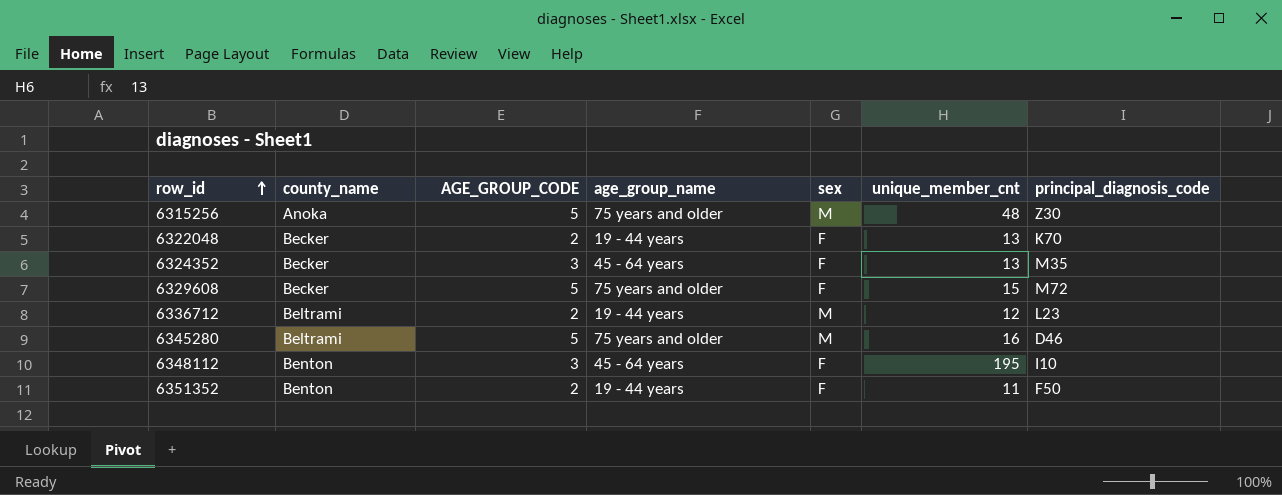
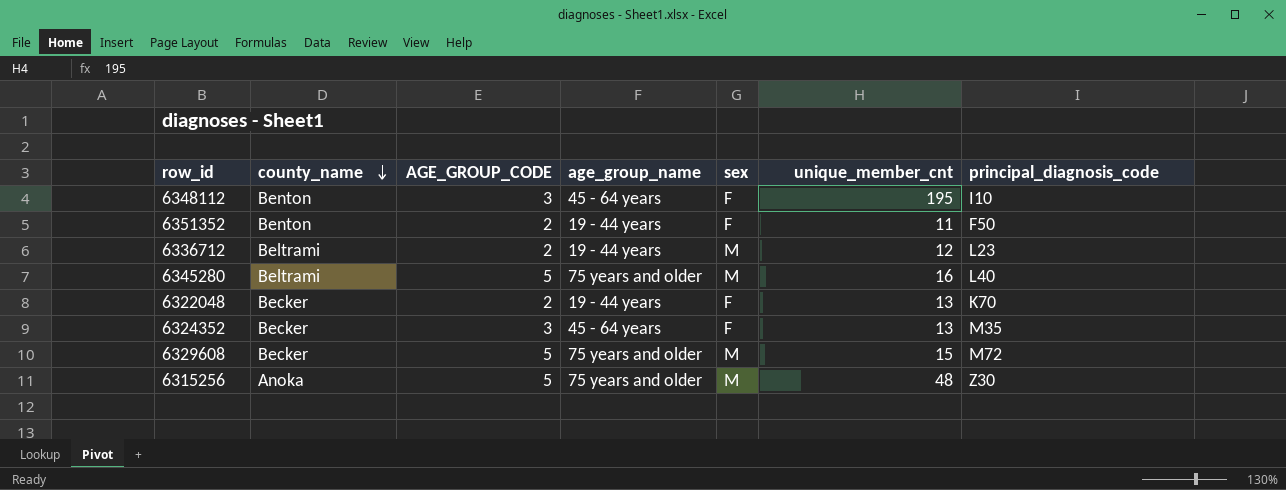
row order: row_id ascending -> county_name descending
6345280 | principal_diagnosis_code: D46 -> L40
6329608 | sex: F -> M

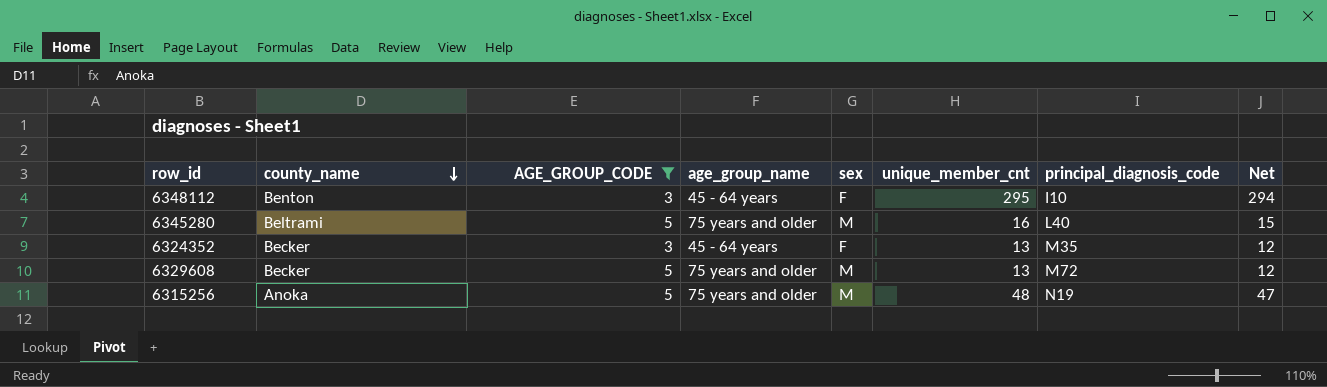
filter: none -> AGE_GROUP_CODE != 2
column Net | formula: none -> [unique_member_cnt] - 1
6348112 | unique_member_cnt: 195 -> 295
6329608 | unique_member_cnt: 15 -> 13
6315256 | principal_diagnosis_code: Z30 -> N19

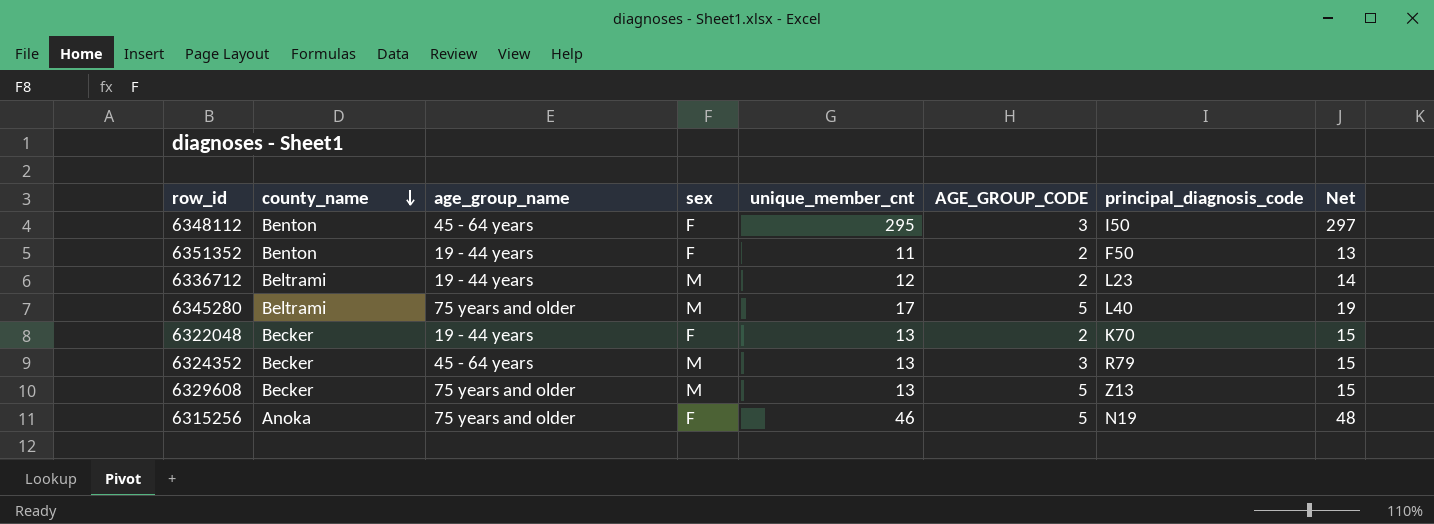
filter: AGE_GROUP_CODE != 2 -> none
column AGE_GROUP_CODE | position: 3 -> 6
column Net | formula: [unique_member_cnt] - 1 -> [unique_member_cnt] + 2
6348112 | principal_diagnosis_code: I10 -> I50
6345280 | unique_member_cnt: 16 -> 17
6324352 | sex: F -> M
6324352 | principal_diagnosis_code: M35 -> R79
6329608 | principal_diagnosis_code: M72 -> Z13
6315256 | sex: M -> F
6315256 | unique_member_cnt: 48 -> 46

